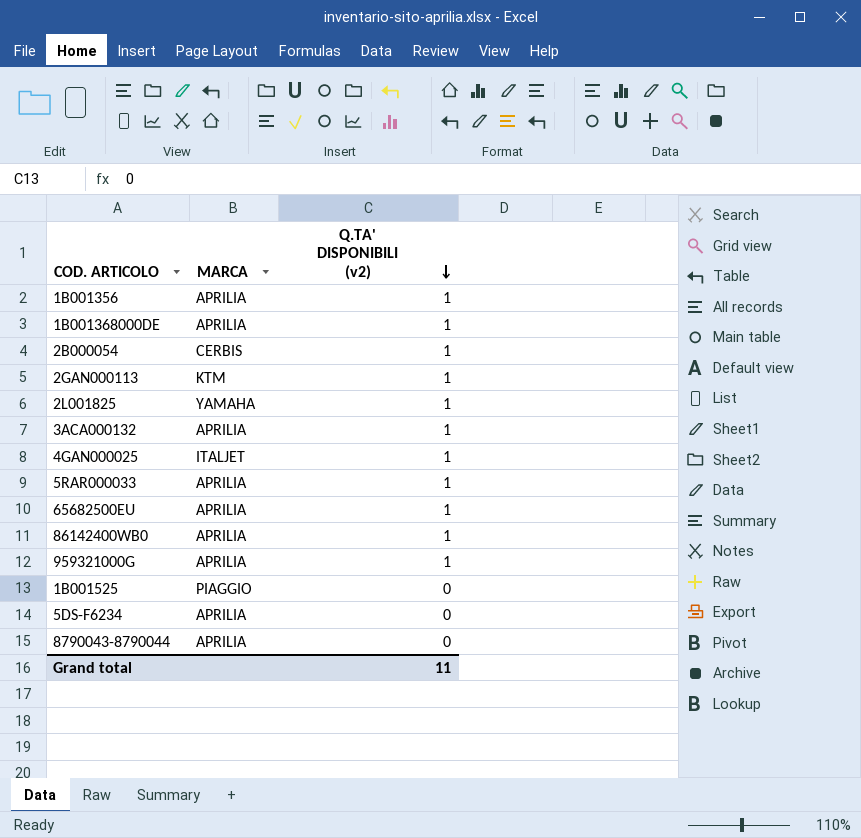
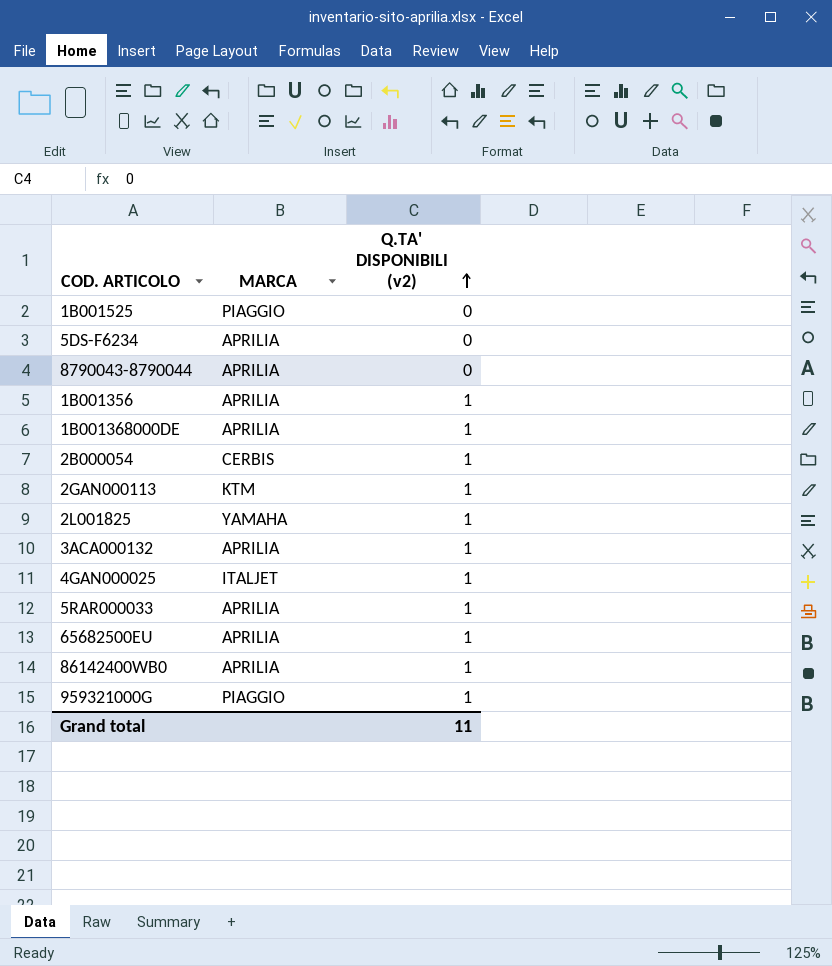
row order: Q.TA' DISPONIBILI (v2) descending -> Q.TA' DISPONIBILI (v2) ascending
959321000G | MARCA: APRILIA -> PIAGGIO

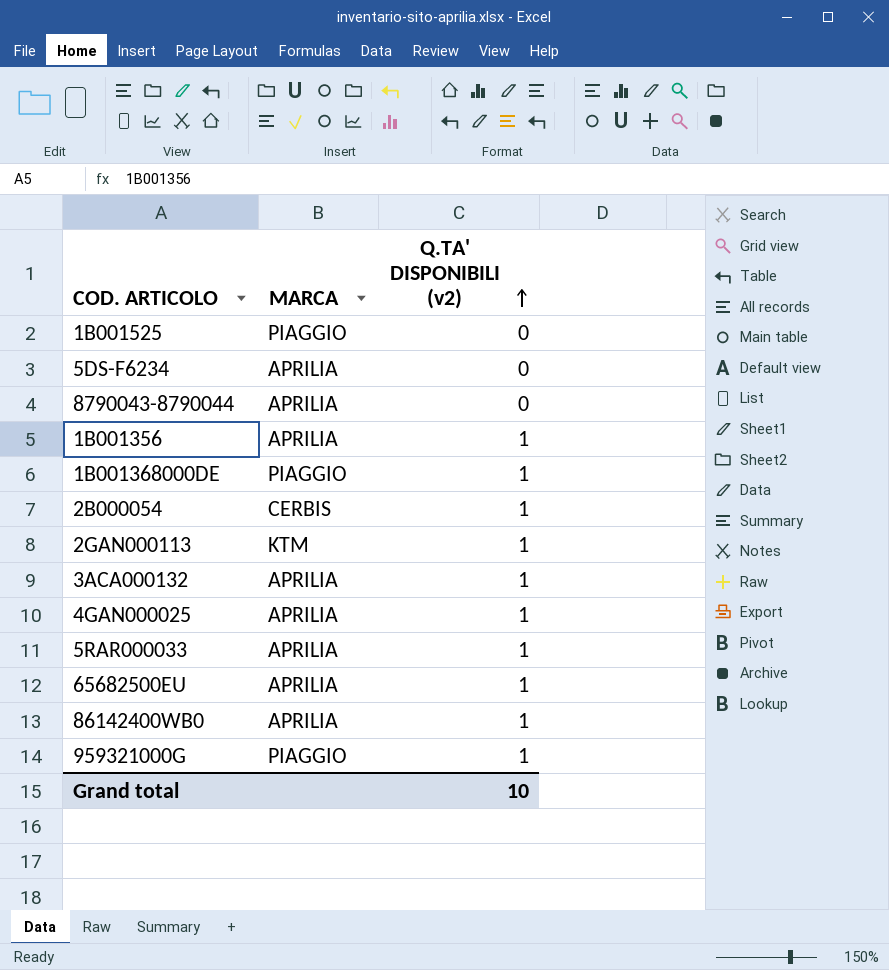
row 2L001825: YAMAHA | 1 -> none
1B001368000DE | MARCA: APRILIA -> PIAGGIO
4GAN000025 | MARCA: ITALJET -> APRILIA
Grand total | Q.TA' DISPONIBILI (v2): 11 -> 10

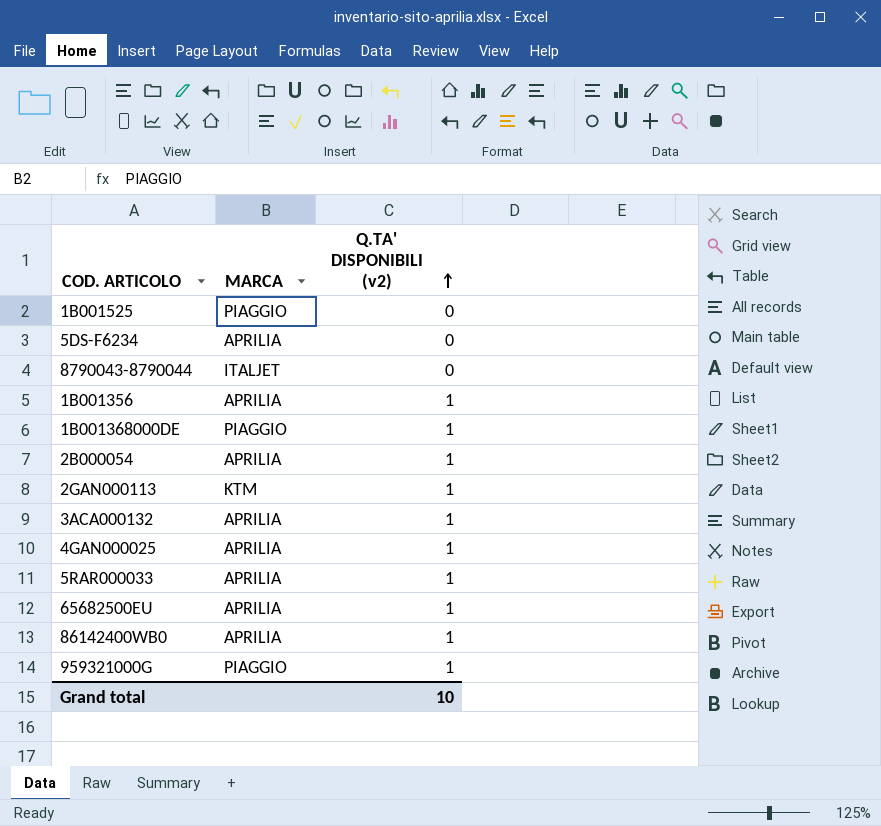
8790043-8790044 | MARCA: APRILIA -> ITALJET
2B000054 | MARCA: CERBIS -> APRILIA

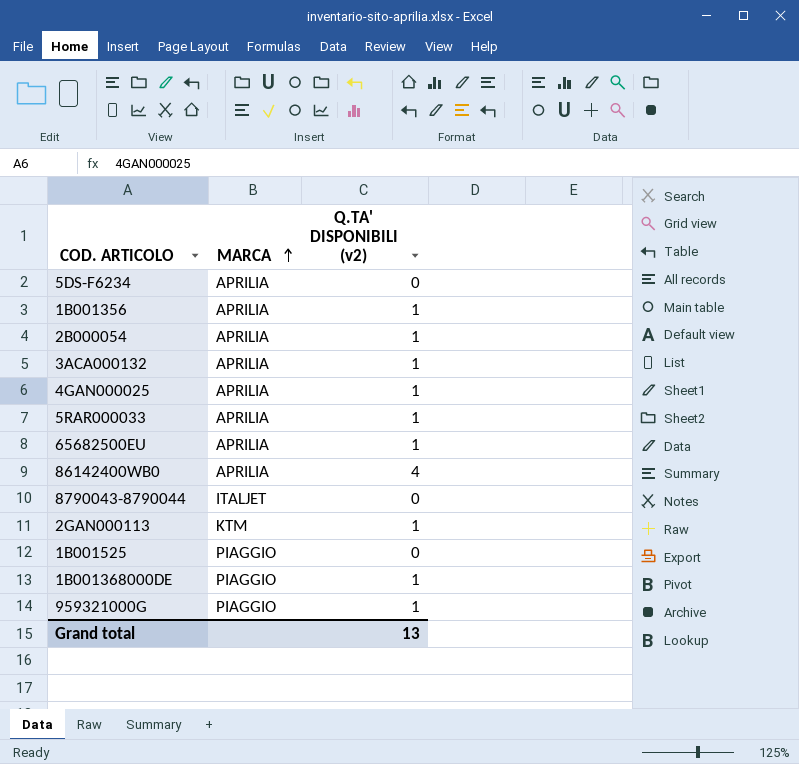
row order: Q.TA' DISPONIBILI (v2) ascending -> MARCA ascending
86142400WB0 | Q.TA' DISPONIBILI (v2): 1 -> 4
Grand total | Q.TA' DISPONIBILI (v2): 10 -> 13

